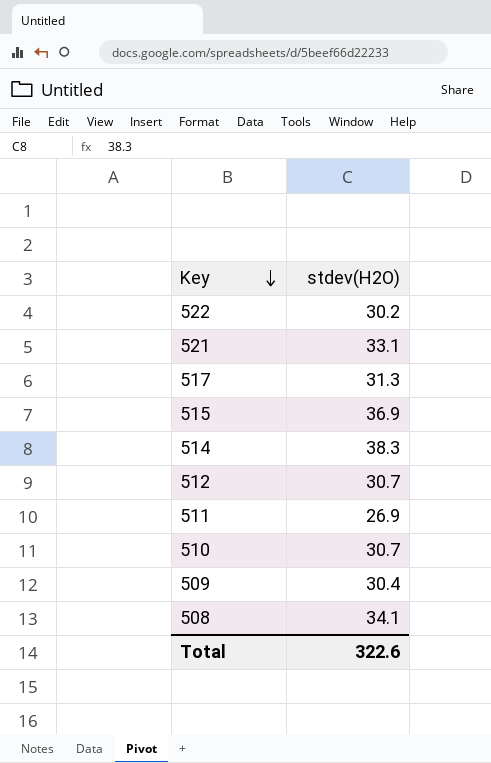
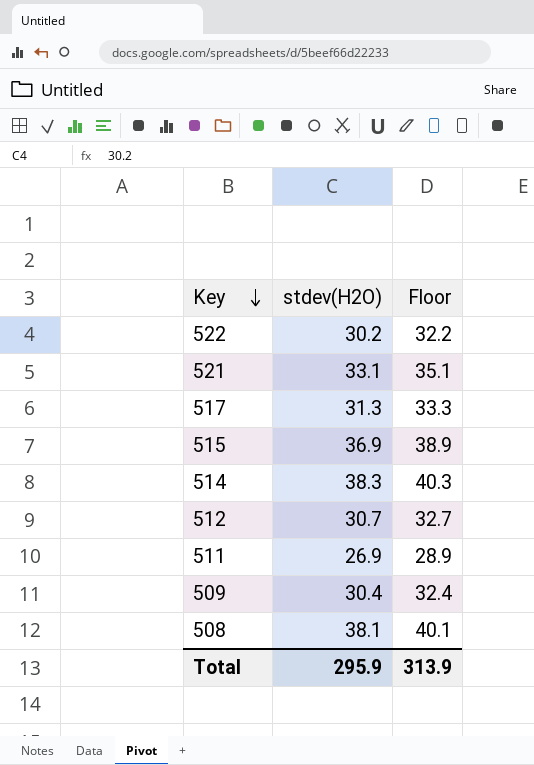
column Floor | formula: none -> [stdev(H2O)] + 2
row 510: 30.7 -> none
508 | stdev(H2O): 34.1 -> 38.1
Total | stdev(H2O): 322.6 -> 295.9

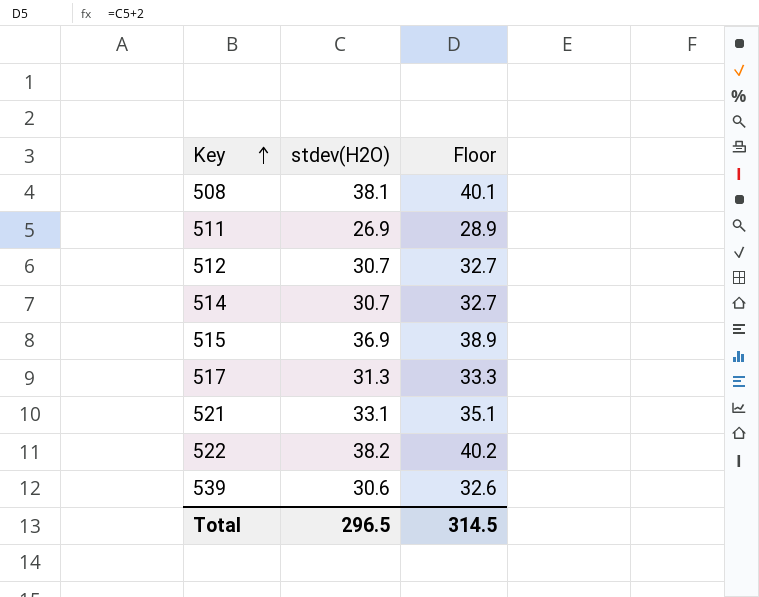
row order: Key descending -> Key ascending
row 509: 30.4 | 32.4 -> none
514 | stdev(H2O): 38.3 -> 30.7
514 | Floor: 40.3 -> 32.7
522 | stdev(H2O): 30.2 -> 38.2
522 | Floor: 32.2 -> 40.2
row 539: none -> 30.6 | 32.6
Total | stdev(H2O): 295.9 -> 296.5
Total | Floor: 313.9 -> 314.5

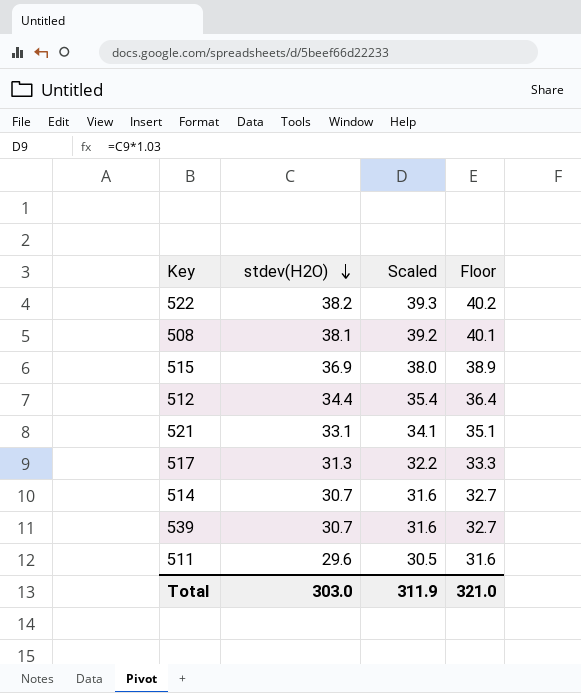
row order: Key ascending -> stdev(H2O) descending
column Scaled | formula: none -> [stdev(H2O)] * 1.03
512 | stdev(H2O): 30.7 -> 34.4
512 | Floor: 32.7 -> 36.4
539 | stdev(H2O): 30.6 -> 30.7
539 | Floor: 32.6 -> 32.7
511 | stdev(H2O): 26.9 -> 29.6
511 | Floor: 28.9 -> 31.6
Total | stdev(H2O): 296.5 -> 303.0
Total | Floor: 314.5 -> 321.0

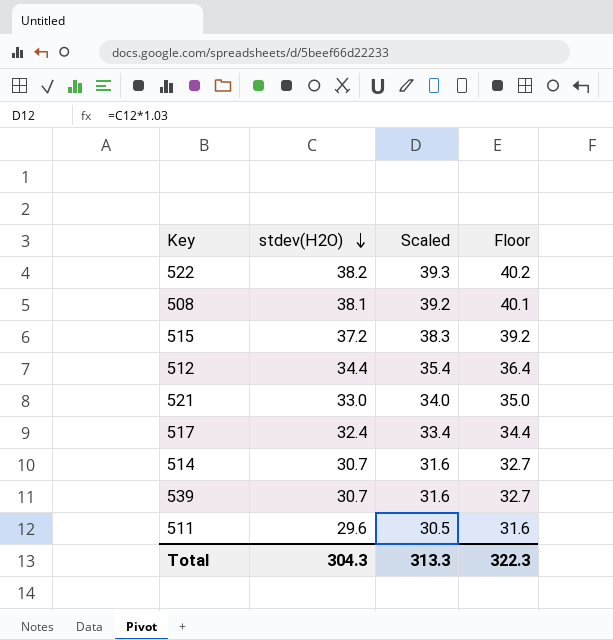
515 | stdev(H2O): 36.9 -> 37.2
515 | Scaled: 38.0 -> 38.3
515 | Floor: 38.9 -> 39.2
521 | stdev(H2O): 33.1 -> 33.0
521 | Scaled: 34.1 -> 34.0
521 | Floor: 35.1 -> 35.0
517 | stdev(H2O): 31.3 -> 32.4
517 | Scaled: 32.2 -> 33.4
517 | Floor: 33.3 -> 34.4
Total | stdev(H2O): 303.0 -> 304.3
Total | Scaled: 311.9 -> 313.3
Total | Floor: 321.0 -> 322.3

